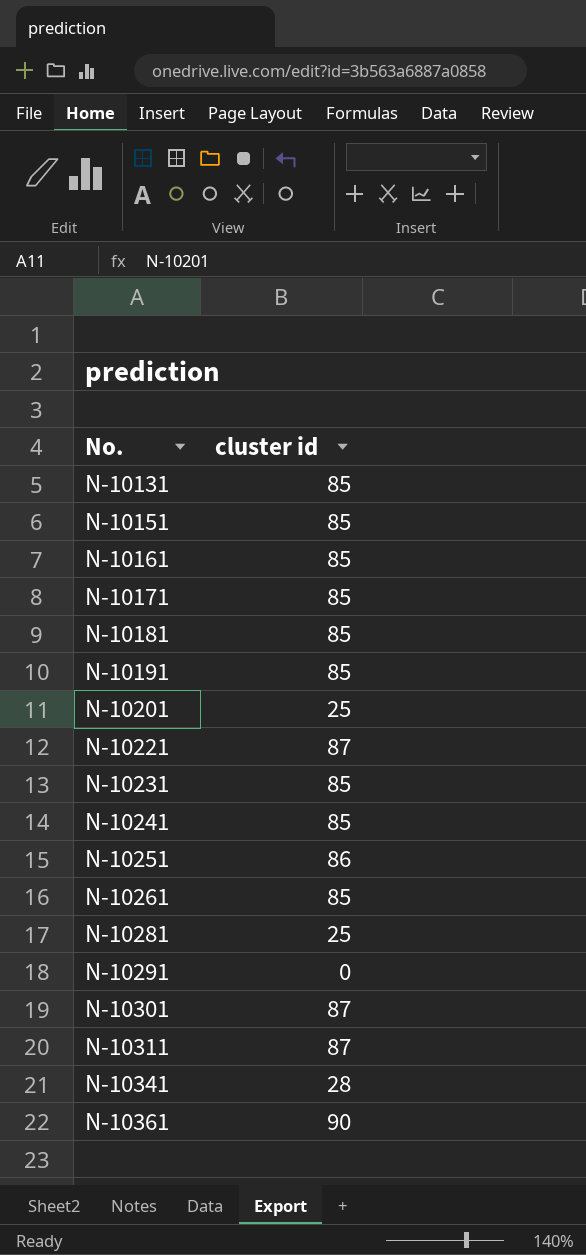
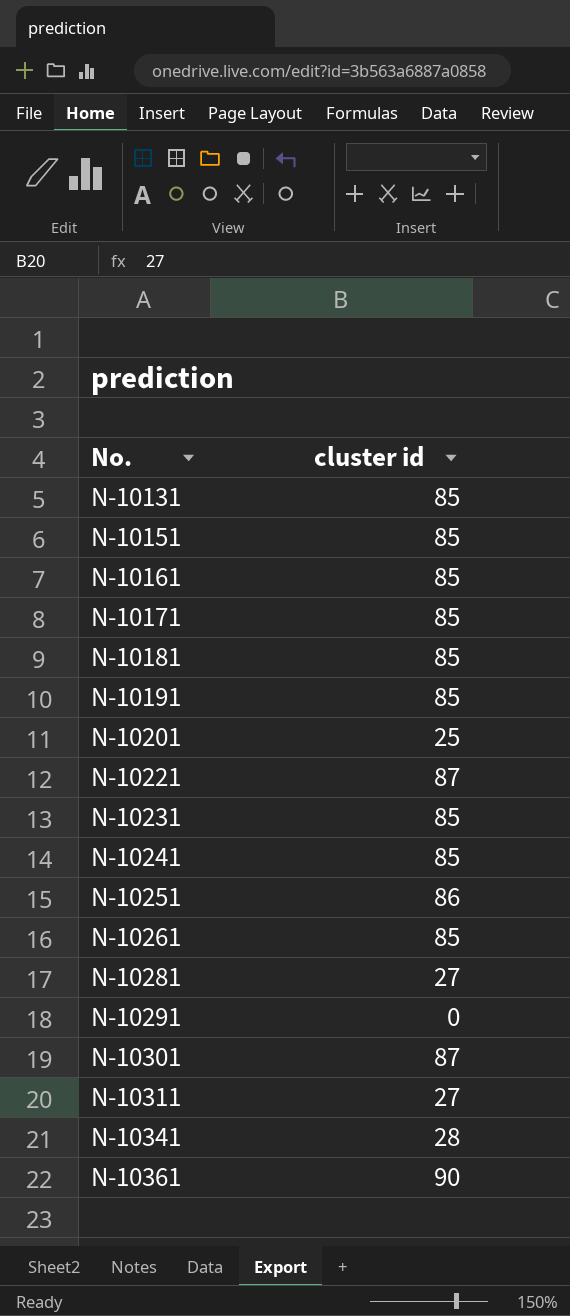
N-10281 | cluster id: 25 -> 27
N-10311 | cluster id: 87 -> 27

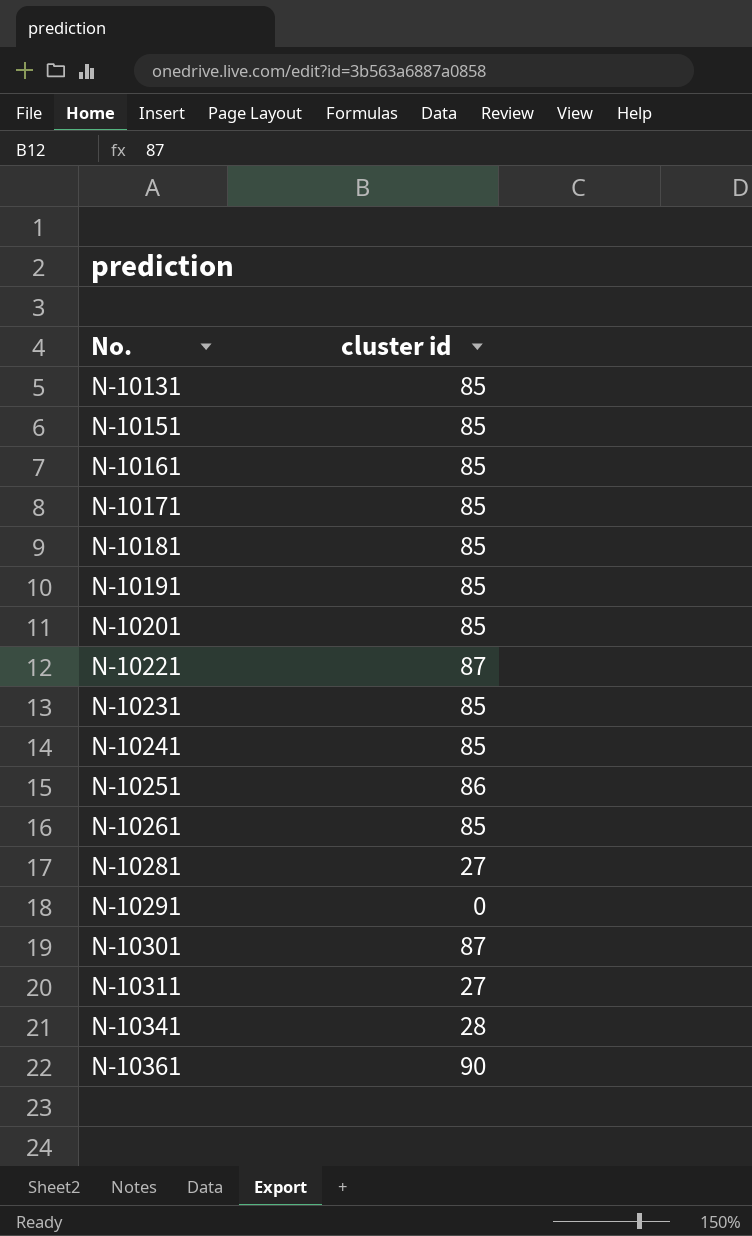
N-10201 | cluster id: 25 -> 85

